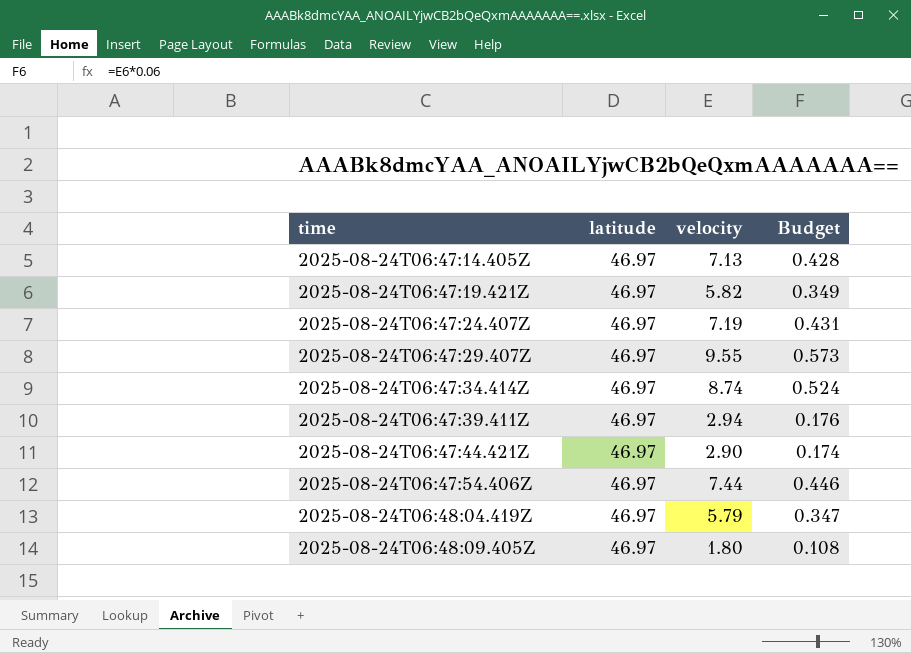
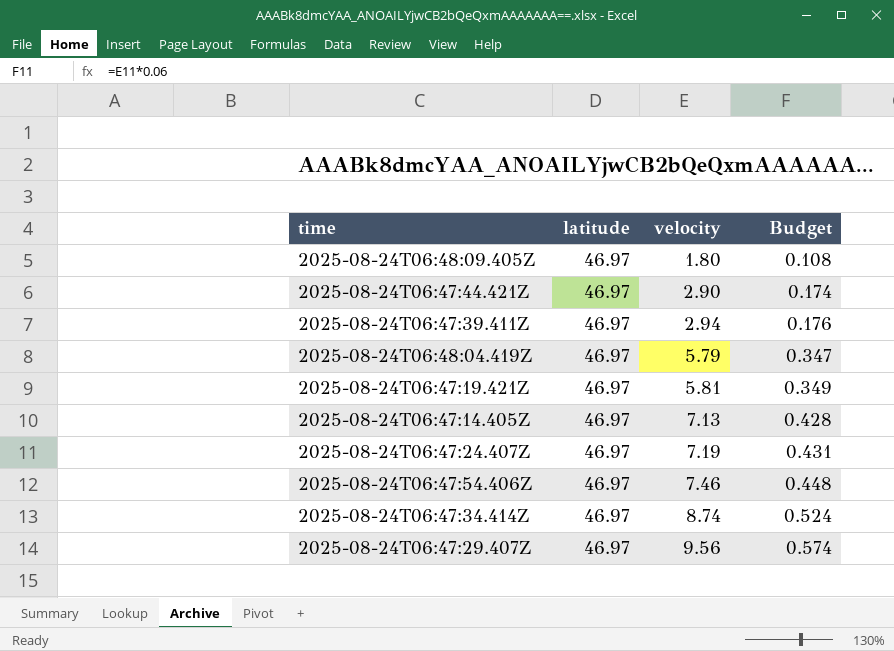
row order: time ascending -> velocity ascending
2025-08-24T06:47:19.421Z | velocity: 5.82 -> 5.81
2025-08-24T06:47:54.406Z | velocity: 7.44 -> 7.46
2025-08-24T06:47:54.406Z | Budget: 0.446 -> 0.448
2025-08-24T06:47:29.407Z | velocity: 9.55 -> 9.56
2025-08-24T06:47:29.407Z | Budget: 0.573 -> 0.574

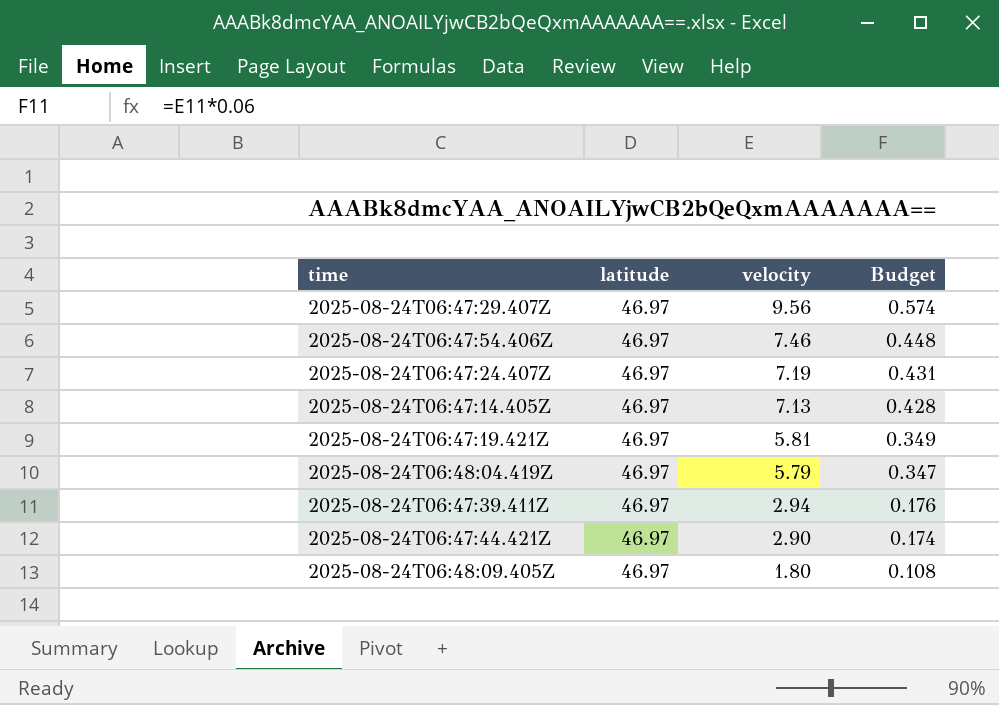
row order: velocity ascending -> velocity descending
row 2025-08-24T06:47:34.414Z: 46.97 | 8.74 | 0.524 -> none

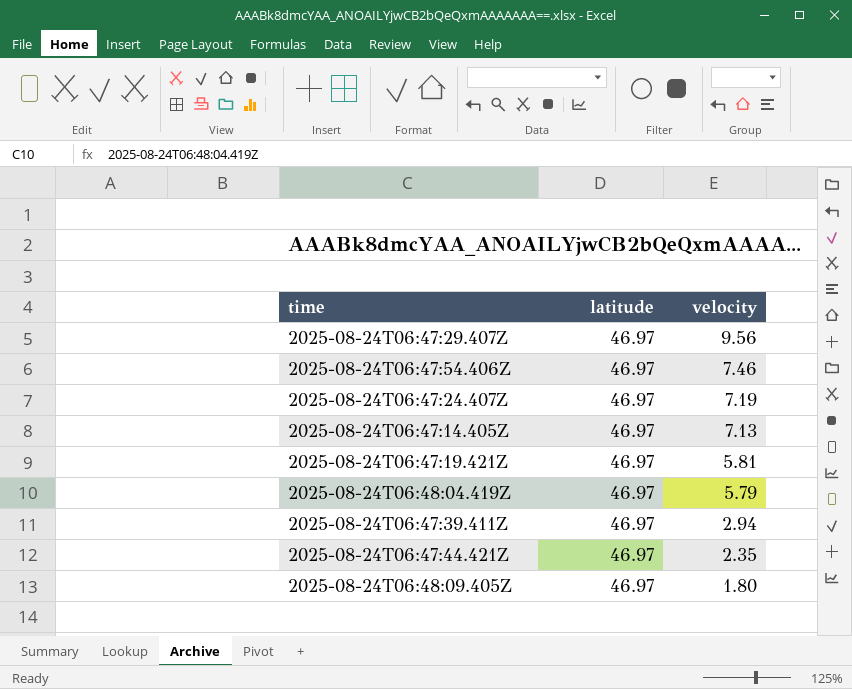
column Budget | formula: [velocity] * 0.06 -> none
2025-08-24T06:47:44.421Z | velocity: 2.90 -> 2.35

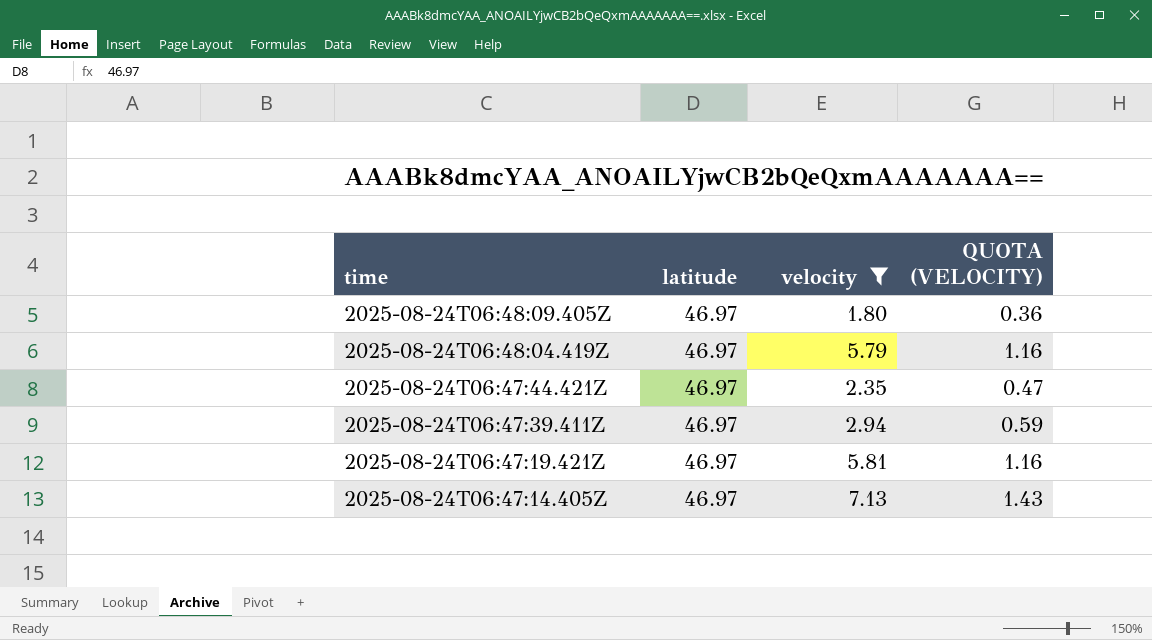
filter: none -> velocity <= 7.13
row order: velocity descending -> time descending
column QUOTA (VELOCITY) | formula: none -> [velocity] * 0.2

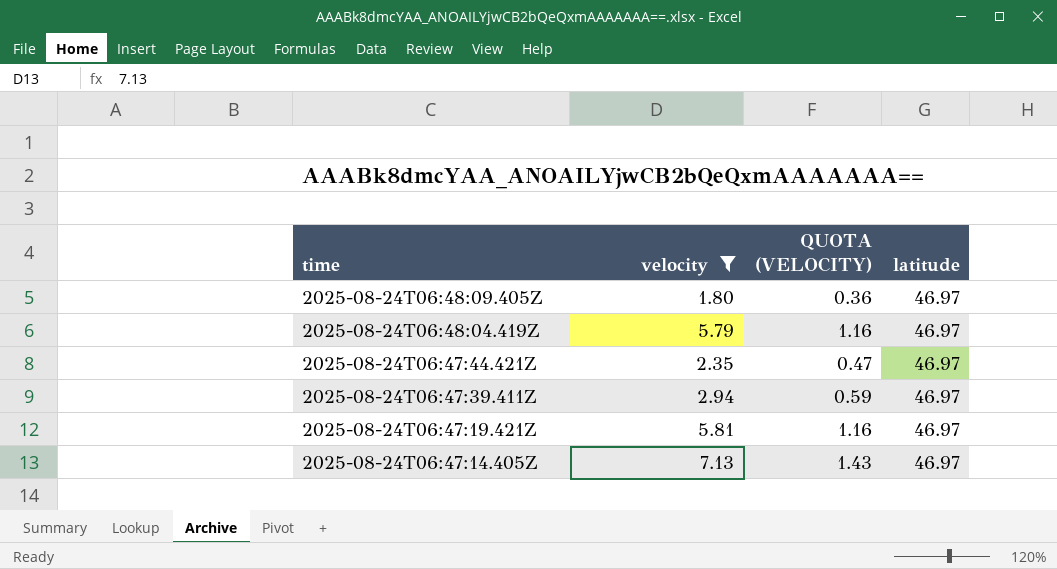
column latitude | position: 2 -> 4

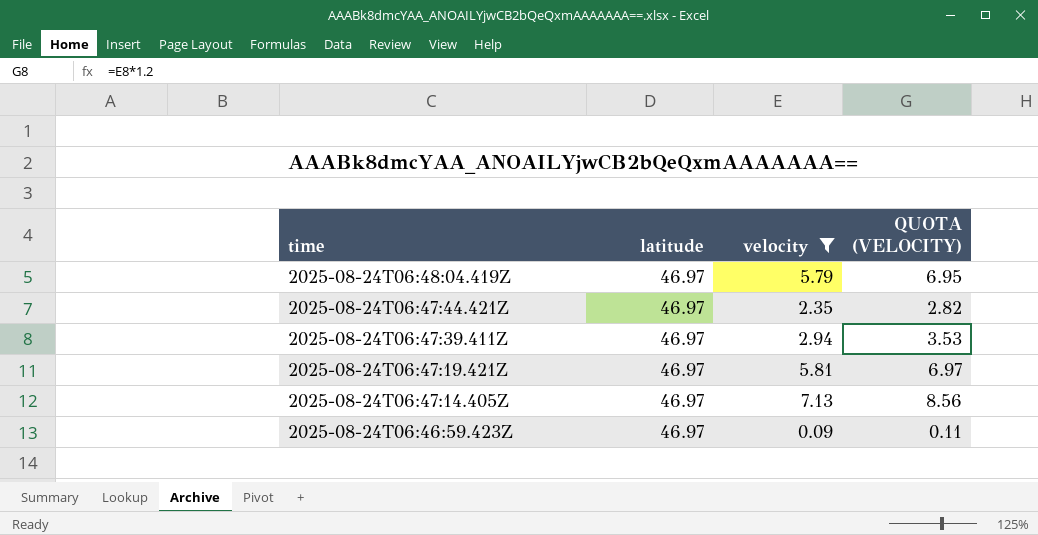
column latitude | position: 4 -> 2
column QUOTA (VELOCITY) | formula: [velocity] * 0.2 -> [velocity] * 1.2
row 2025-08-24T06:48:09.405Z: 1.80 | 0.36 | 46.97 -> none
row 2025-08-24T06:46:59.423Z: none -> 46.97 | 0.09 | 0.11

